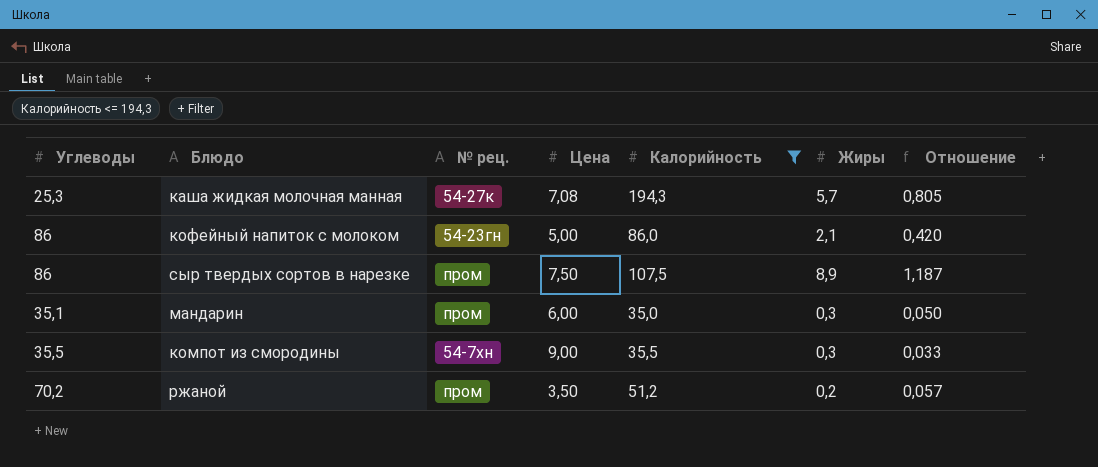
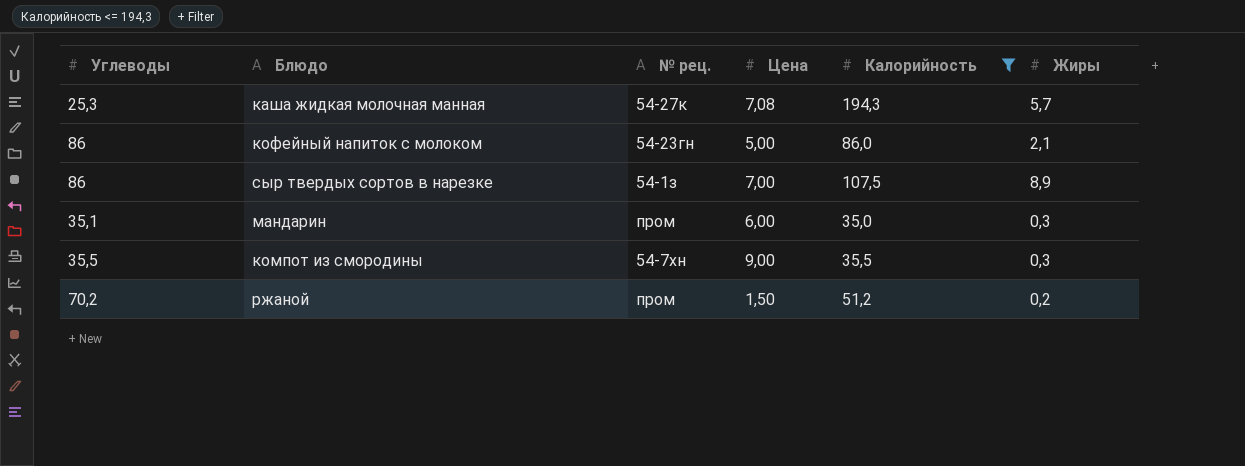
column Отношение | formula: [Жиры] / [Цена] -> none
сыр твердых сортов в нарезке | № рец.: пром -> 54-1з
сыр твердых сортов в нарезке | Цена: 7,50 -> 7,00
ржаной | Цена: 3,50 -> 1,50

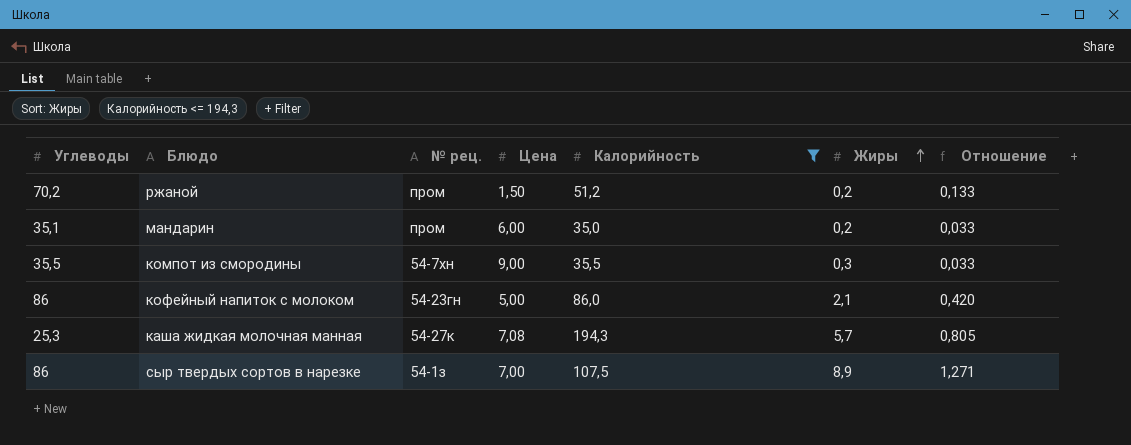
row order: none -> Жиры ascending
column Отношение | formula: none -> [Жиры] / [Цена]
мандарин | Жиры: 0,3 -> 0,2

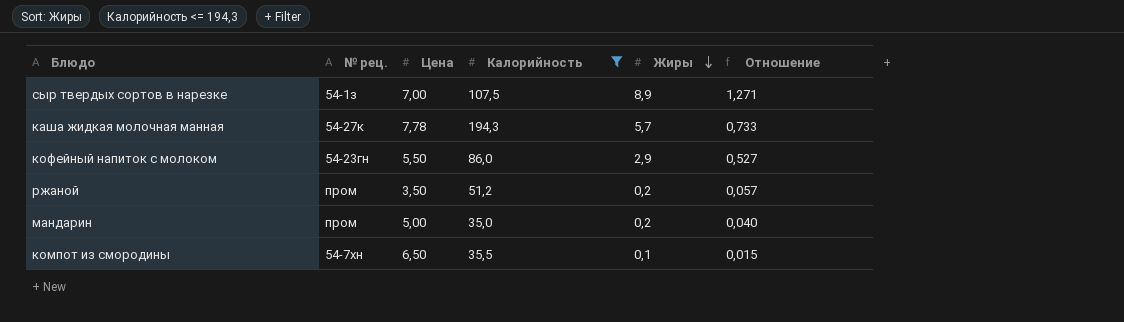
row order: Жиры ascending -> Жиры descending
column Углеводы | position: 1 -> none
каша жидкая молочная манная | Цена: 7,08 -> 7,78
каша жидкая молочная манная | Отношение: 0,805 -> 0,733
кофейный напиток с молоком | Цена: 5,00 -> 5,50
кофейный напиток с молоком | Жиры: 2,1 -> 2,9
кофейный напиток с молоком | Отношение: 0,420 -> 0,527
ржаной | Цена: 1,50 -> 3,50
ржаной | Отношение: 0,133 -> 0,057
мандарин | Цена: 6,00 -> 5,00
мандарин | Отношение: 0,033 -> 0,040
компот из смородины | Цена: 9,00 -> 6,50
компот из смородины | Жиры: 0,3 -> 0,1
компот из смородины | Отношение: 0,033 -> 0,015

